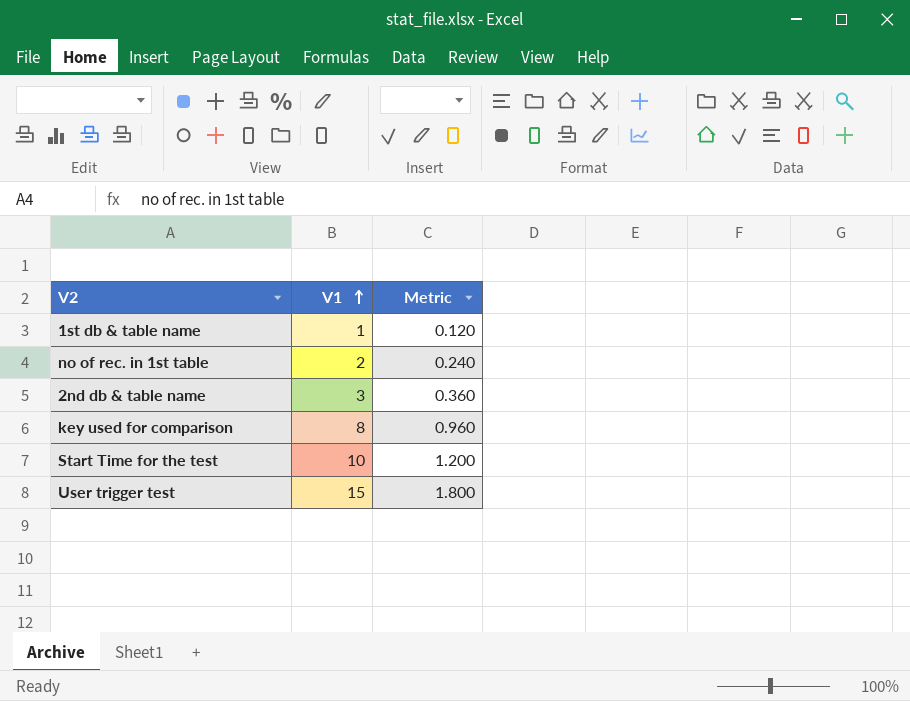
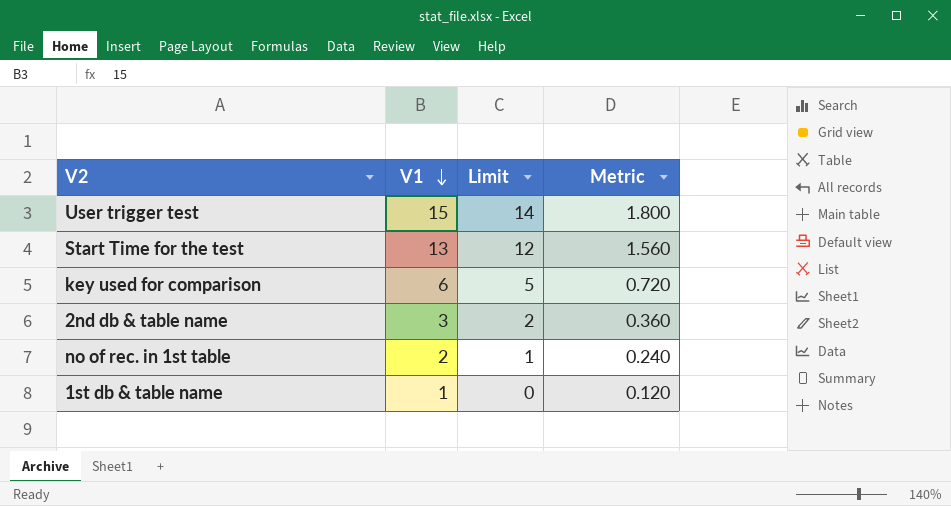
row order: V1 ascending -> V1 descending
column Limit | formula: none -> [V1] - 1
Start Time for the test | V1: 10 -> 13
Start Time for the test | Metric: 1.200 -> 1.560
key used for comparison | V1: 8 -> 6
key used for comparison | Metric: 0.960 -> 0.720

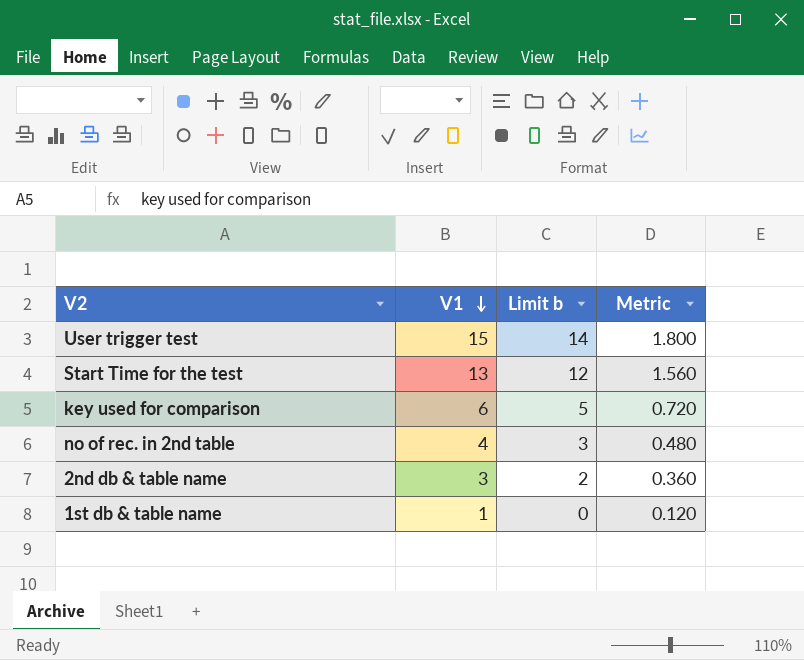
column name: Limit -> Limit b
row no of rec. in 1st table: 2 | 1 | 0.240 -> none
row no of rec. in 2nd table: none -> 4 | 3 | 0.480

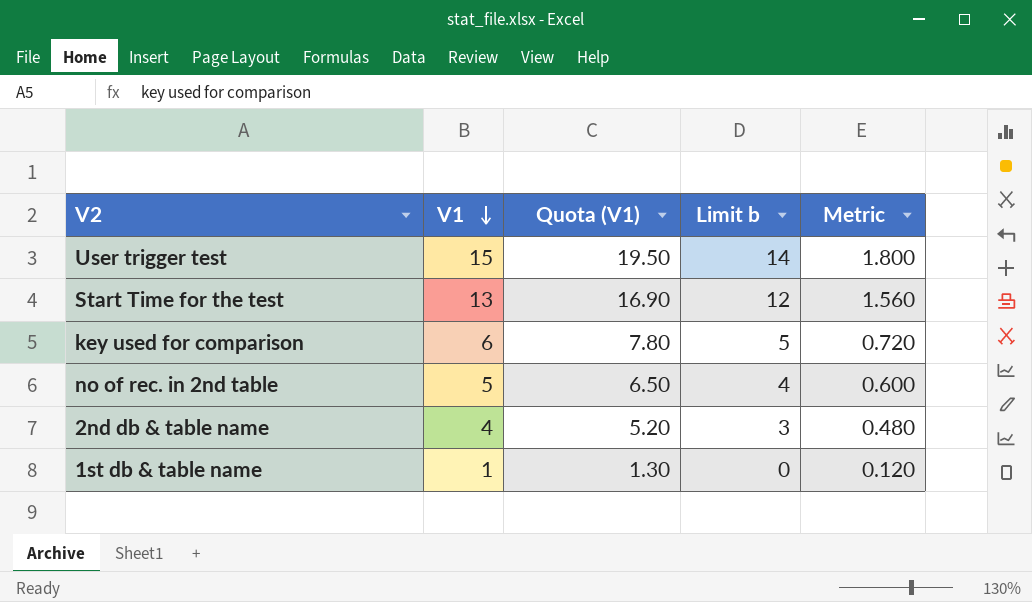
column Quota (V1) | formula: none -> [V1] * 1.3
no of rec. in 2nd table | V1: 4 -> 5
no of rec. in 2nd table | Limit b: 3 -> 4
no of rec. in 2nd table | Metric: 0.480 -> 0.600
2nd db & table name | V1: 3 -> 4
2nd db & table name | Limit b: 2 -> 3
2nd db & table name | Metric: 0.360 -> 0.480

